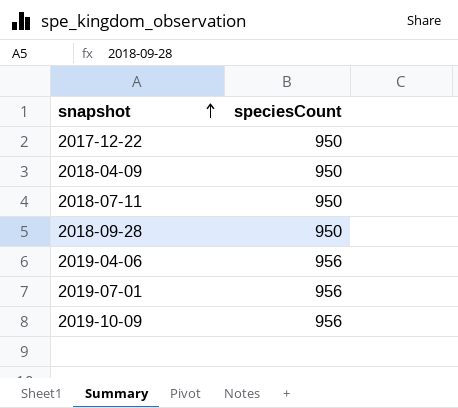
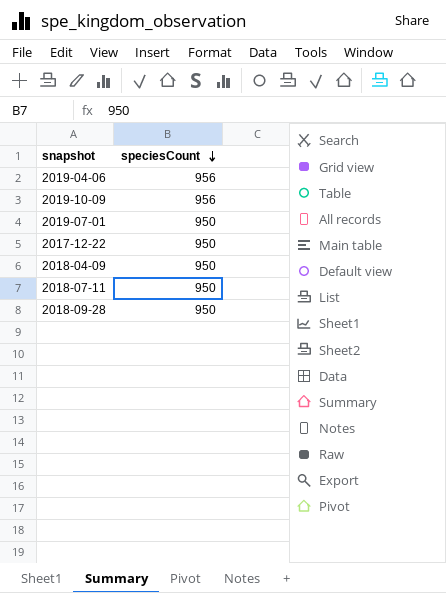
row order: snapshot ascending -> speciesCount descending
2019-07-01 | speciesCount: 956 -> 950

